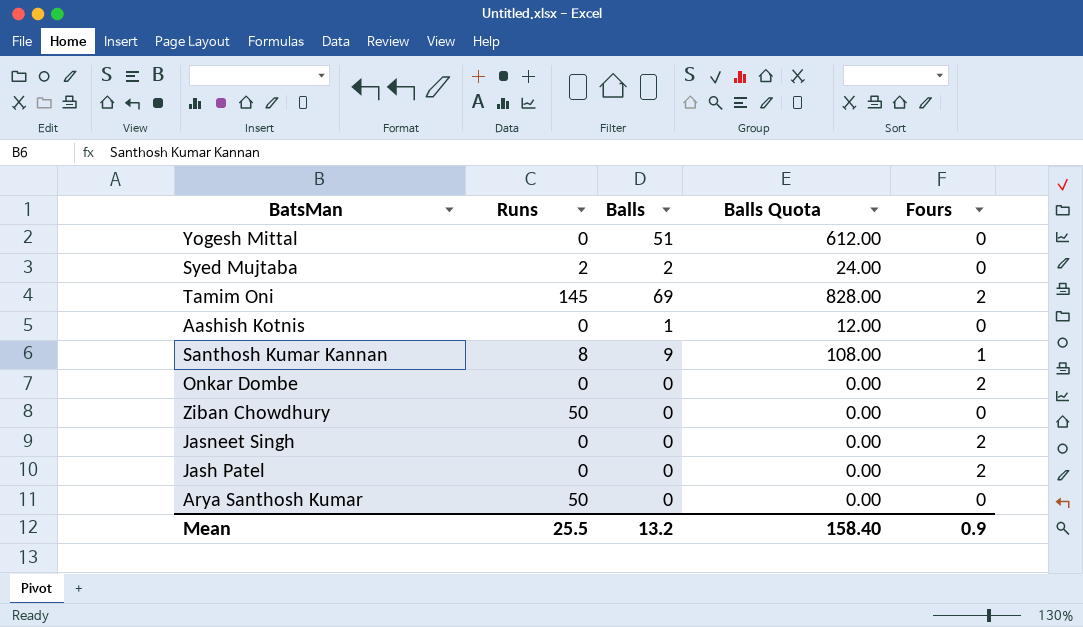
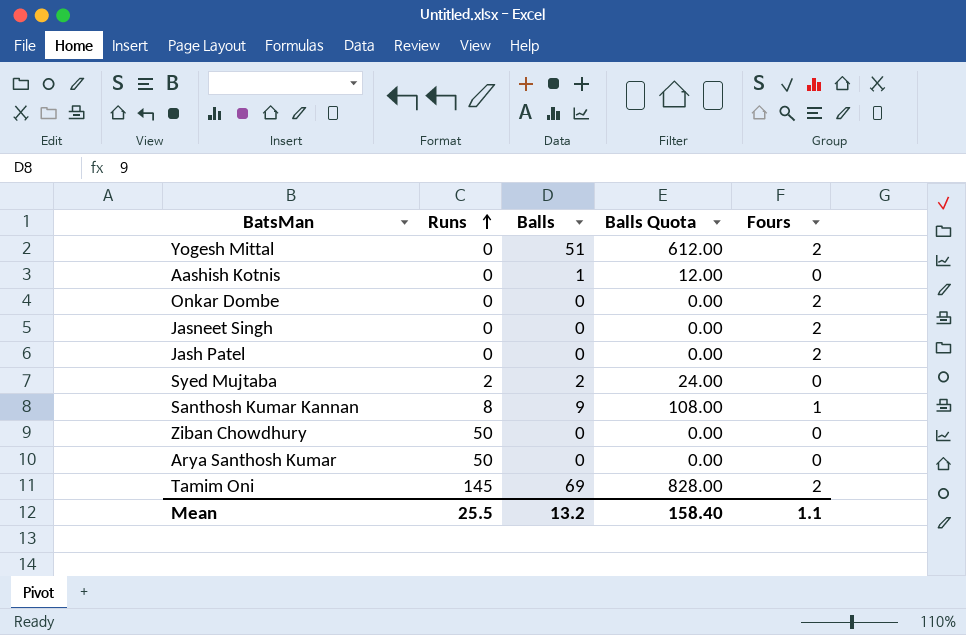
row order: none -> Runs ascending
Yogesh Mittal | Fours: 0 -> 2
Mean | Fours: 0.9 -> 1.1

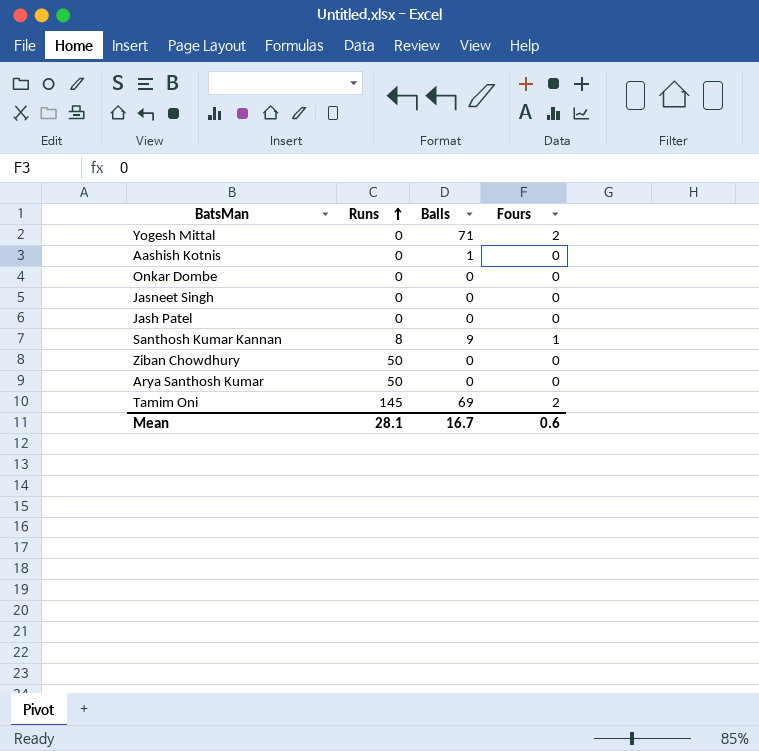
column Balls Quota | formula: [Balls] * 12 -> none
row Syed Mujtaba: 2 | 2 | 24.00 | 0 -> none
Yogesh Mittal | Balls: 51 -> 71
Onkar Dombe | Fours: 2 -> 0
Jasneet Singh | Fours: 2 -> 0
Jash Patel | Fours: 2 -> 0
Mean | Runs: 25.5 -> 28.1
Mean | Balls: 13.2 -> 16.7
Mean | Fours: 1.1 -> 0.6

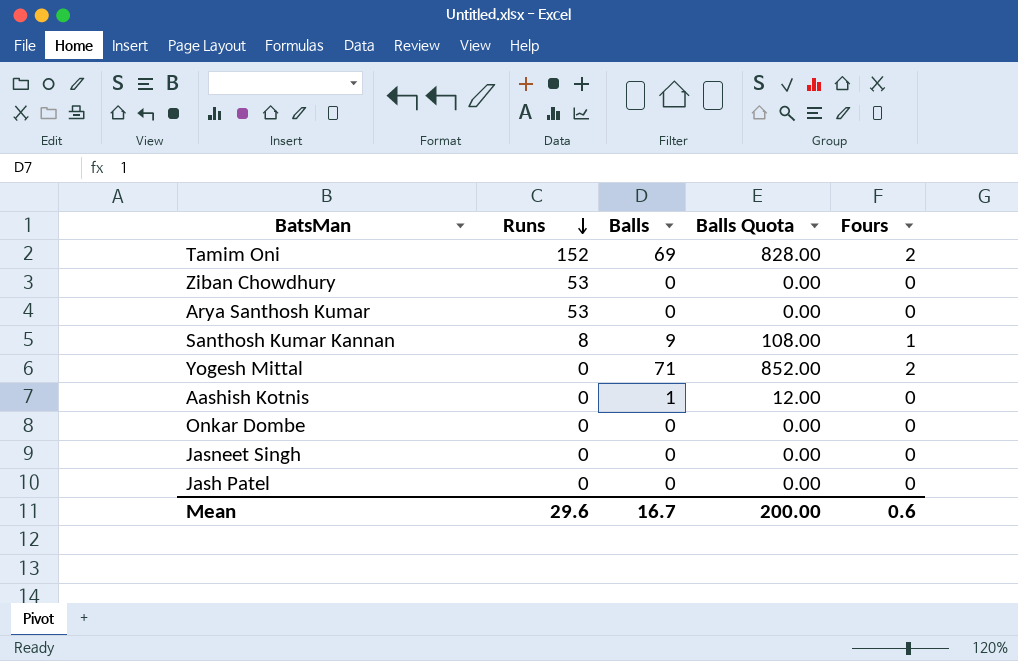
row order: Runs ascending -> Runs descending
column Balls Quota | formula: none -> [Balls] * 12
Tamim Oni | Runs: 145 -> 152
Ziban Chowdhury | Runs: 50 -> 53
Arya Santhosh Kumar | Runs: 50 -> 53
Mean | Runs: 28.1 -> 29.6

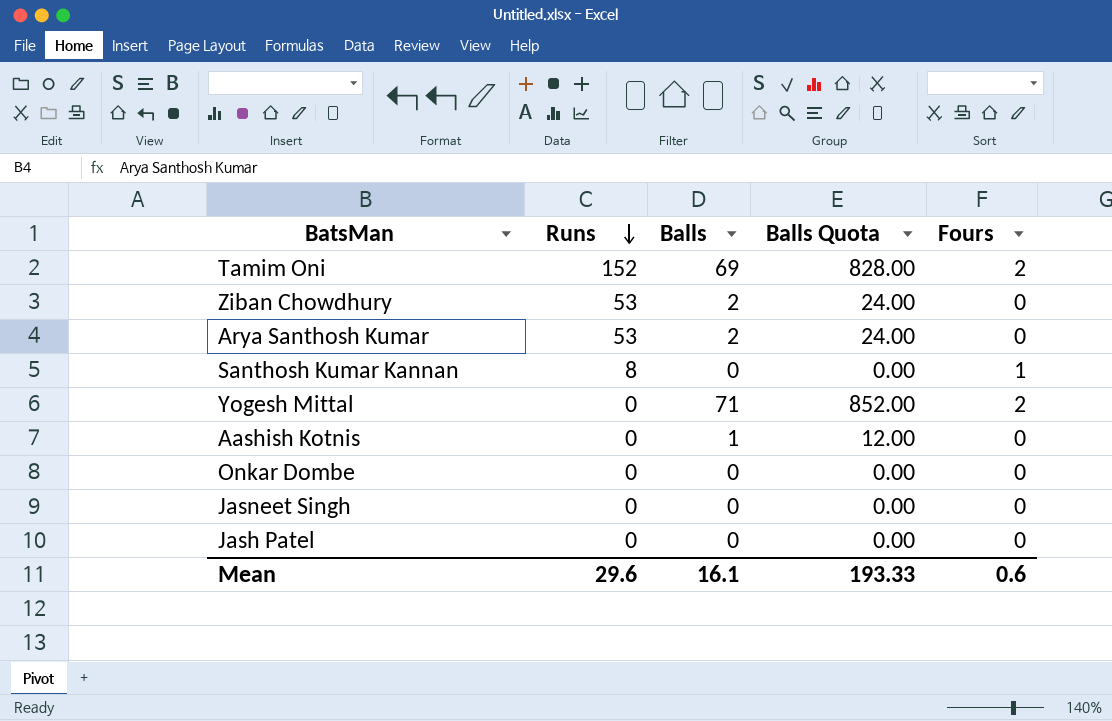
Ziban Chowdhury | Balls: 0 -> 2
Ziban Chowdhury | Balls Quota: 0.00 -> 24.00
Arya Santhosh Kumar | Balls: 0 -> 2
Arya Santhosh Kumar | Balls Quota: 0.00 -> 24.00
Santhosh Kumar Kannan | Balls: 9 -> 0
Santhosh Kumar Kannan | Balls Quota: 108.00 -> 0.00
Mean | Balls: 16.7 -> 16.1
Mean | Balls Quota: 200.00 -> 193.33

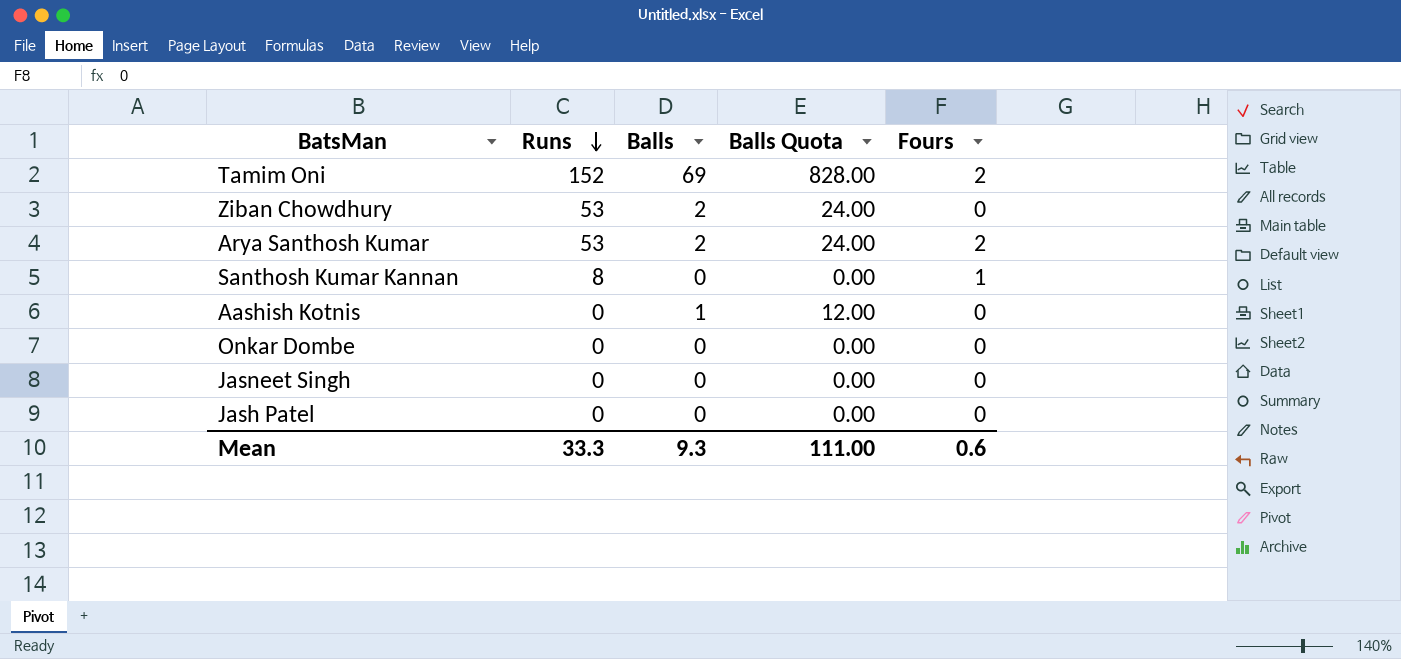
row Yogesh Mittal: 0 | 71 | 852.00 | 2 -> none
Arya Santhosh Kumar | Fours: 0 -> 2
Mean | Runs: 29.6 -> 33.3
Mean | Balls: 16.1 -> 9.3
Mean | Balls Quota: 193.33 -> 111.00

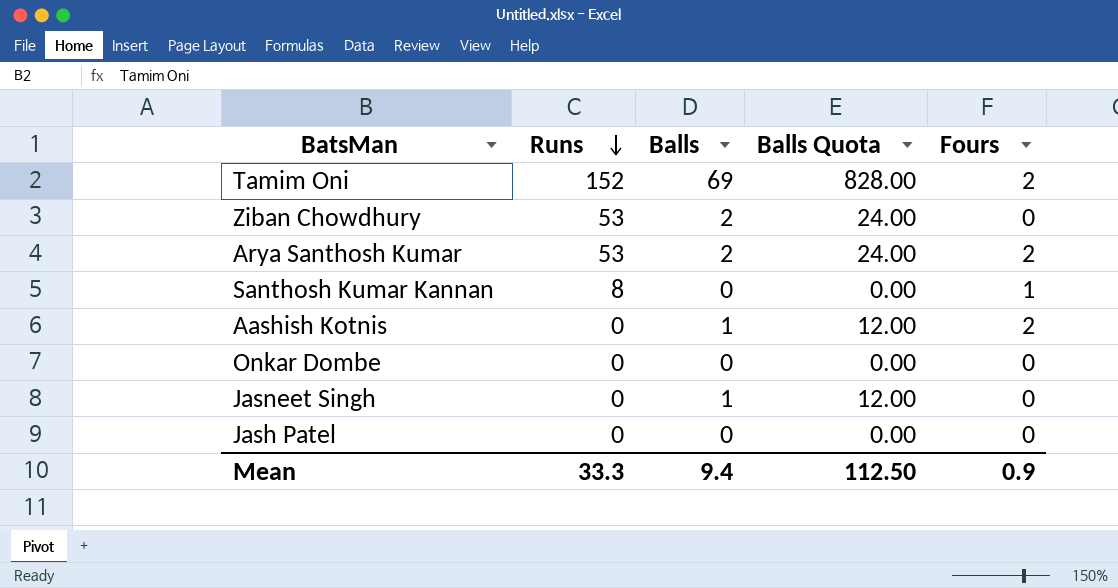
Aashish Kotnis | Fours: 0 -> 2
Jasneet Singh | Balls: 0 -> 1
Jasneet Singh | Balls Quota: 0.00 -> 12.00
Mean | Balls: 9.3 -> 9.4
Mean | Balls Quota: 111.00 -> 112.50
Mean | Fours: 0.6 -> 0.9

